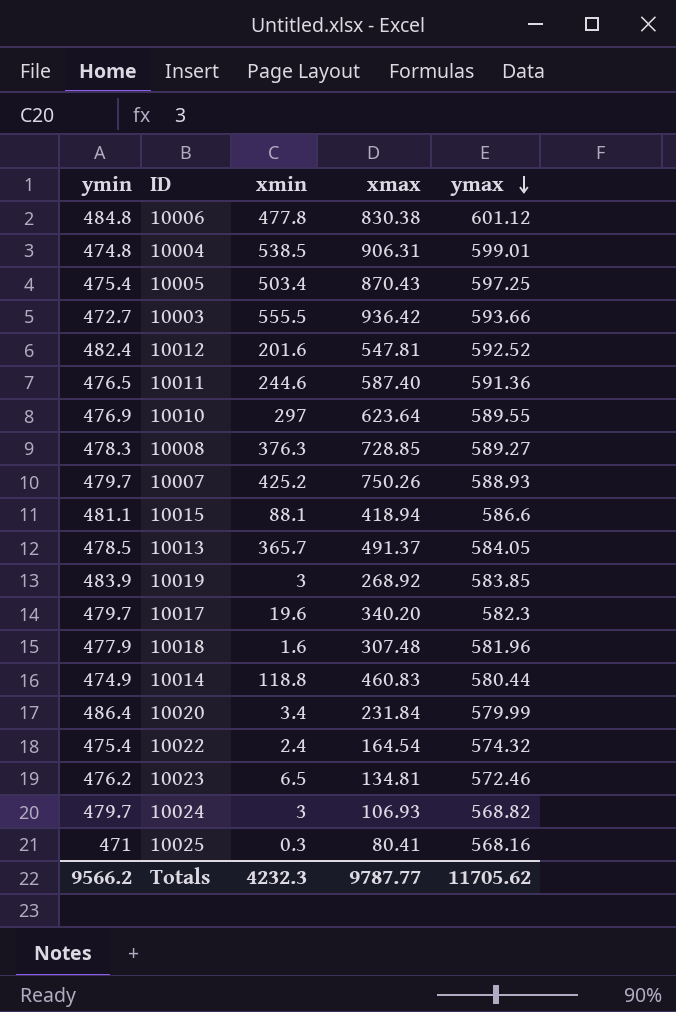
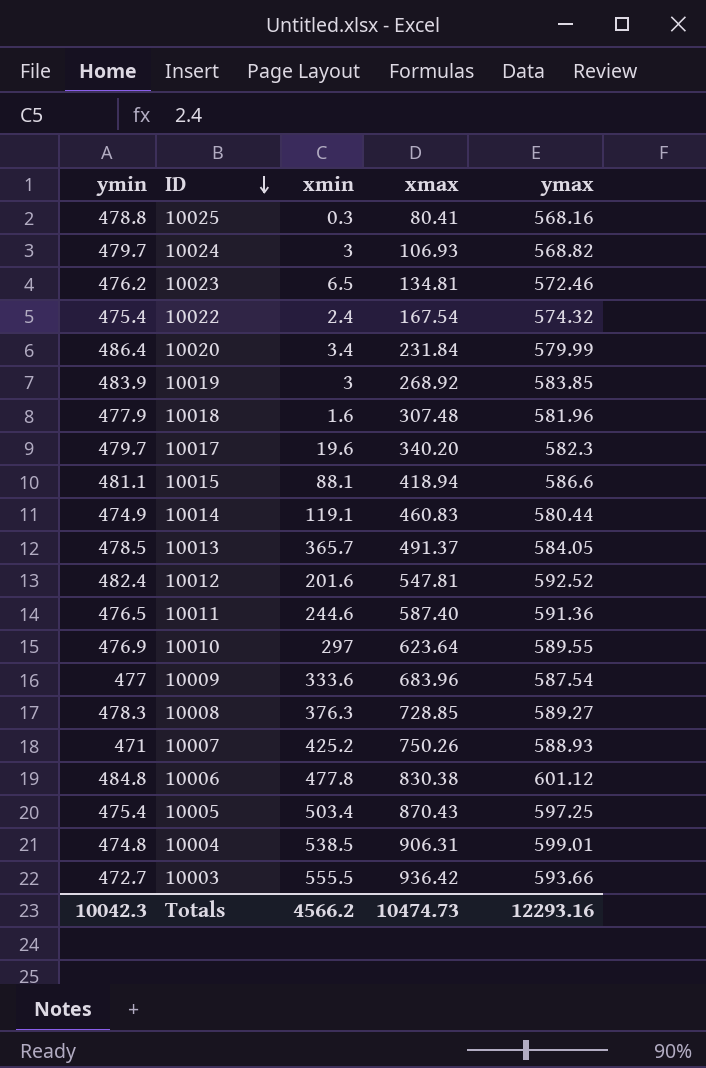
row order: ymax descending -> ID descending
10025 | ymin: 471 -> 478.8
10022 | xmax: 164.54 -> 167.54
10014 | xmin: 118.8 -> 119.1
row 10009: none -> 477 | 333.6 | 683.96 | 587.54
10007 | ymin: 479.7 -> 471
Totals | ymin: 9566.2 -> 10042.3
Totals | xmin: 4232.3 -> 4566.2
Totals | xmax: 9787.77 -> 10474.73
Totals | ymax: 11705.62 -> 12293.16

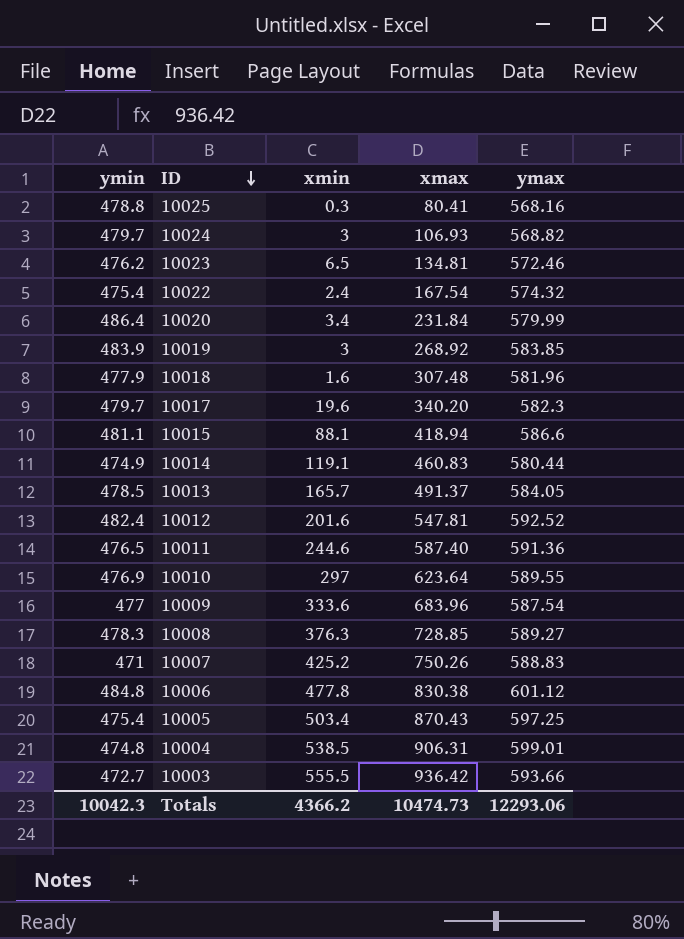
10013 | xmin: 365.7 -> 165.7
10007 | ymax: 588.93 -> 588.83
Totals | xmin: 4566.2 -> 4366.2
Totals | ymax: 12293.16 -> 12293.06

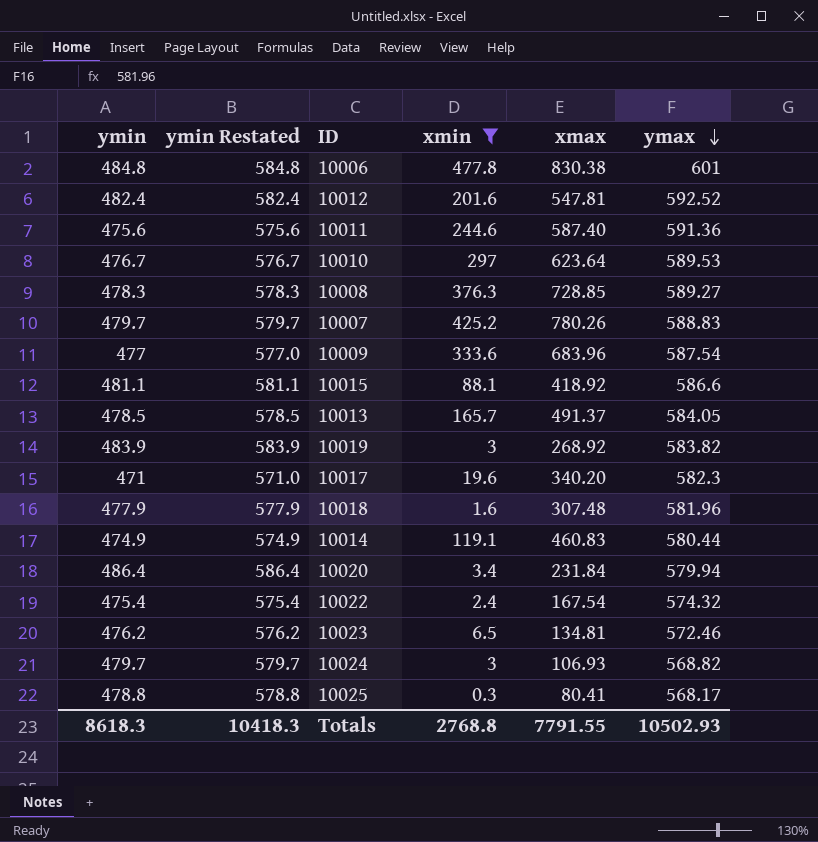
filter: none -> xmin <= 477.8
row order: ID descending -> ymax descending
column ymin Restated | formula: none -> [ymin] + 100
10006 | ymax: 601.12 -> 601
10011 | ymin: 476.5 -> 475.6
10010 | ymin: 476.9 -> 476.7
10010 | ymax: 589.55 -> 589.53
10007 | ymin: 471 -> 479.7
10007 | xmax: 750.26 -> 780.26
10015 | xmax: 418.94 -> 418.92
10019 | ymax: 583.85 -> 583.82
10017 | ymin: 479.7 -> 471
10020 | ymax: 579.99 -> 579.94
10025 | ymax: 568.16 -> 568.17
Totals | ymin: 10042.3 -> 8618.3
Totals | xmin: 4366.2 -> 2768.8
Totals | xmax: 10474.73 -> 7791.55
Totals | ymax: 12293.06 -> 10502.93

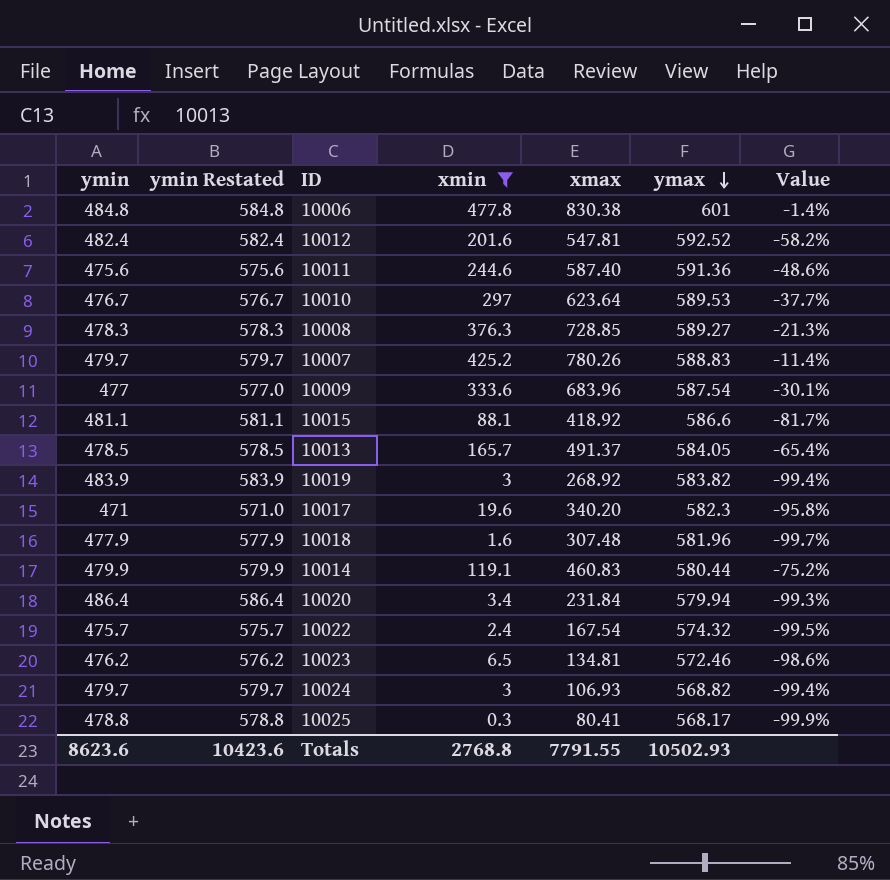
column Value | formula: none -> ([xmin] - [ymin]) / [ymin]
10014 | ymin: 474.9 -> 479.9
10014 | ymin Restated: 574.9 -> 579.9
10022 | ymin: 475.4 -> 475.7
10022 | ymin Restated: 575.4 -> 575.7
Totals | ymin: 8618.3 -> 8623.6
Totals | ymin Restated: 10418.3 -> 10423.6

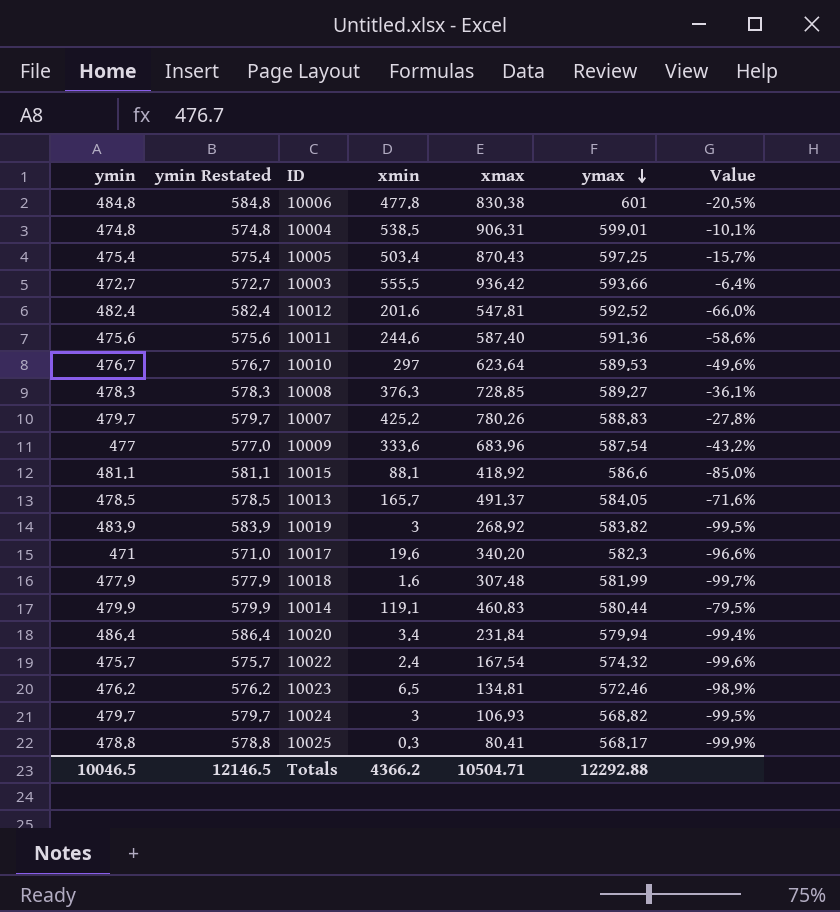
filter: xmin <= 477.8 -> none
column Value | formula: ([xmin] - [ymin]) / [ymin] -> ([xmin] - [ymax]) / [ymax]
10018 | ymax: 581.96 -> 581.99
Totals | ymin: 8623.6 -> 10046.5
Totals | ymin Restated: 10423.6 -> 12146.5
Totals | xmin: 2768.8 -> 4366.2
Totals | xmax: 7791.55 -> 10504.71
Totals | ymax: 10502.93 -> 12292.88

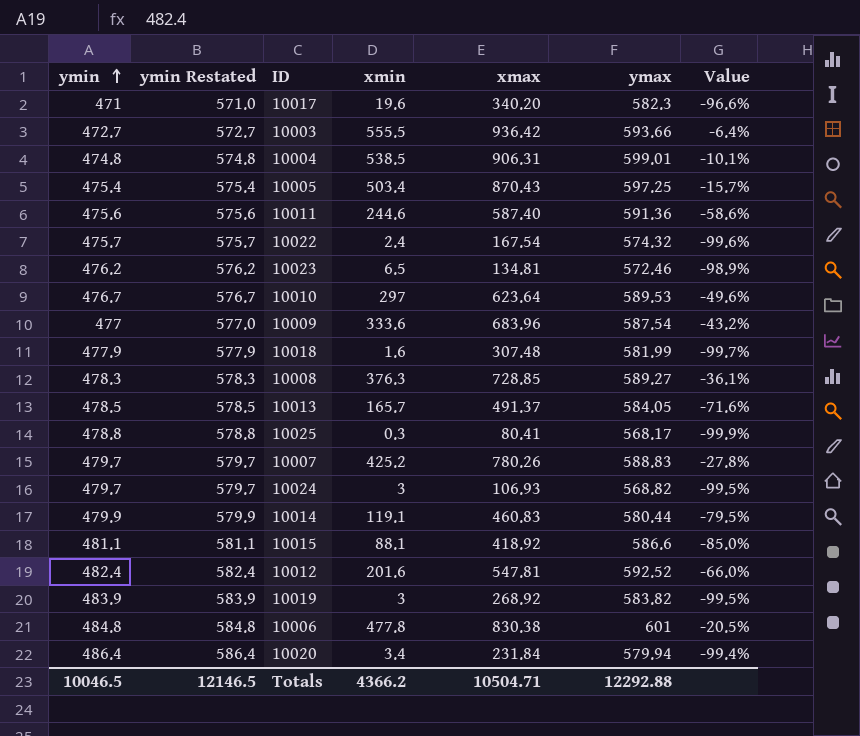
row order: ymax descending -> ymin ascending

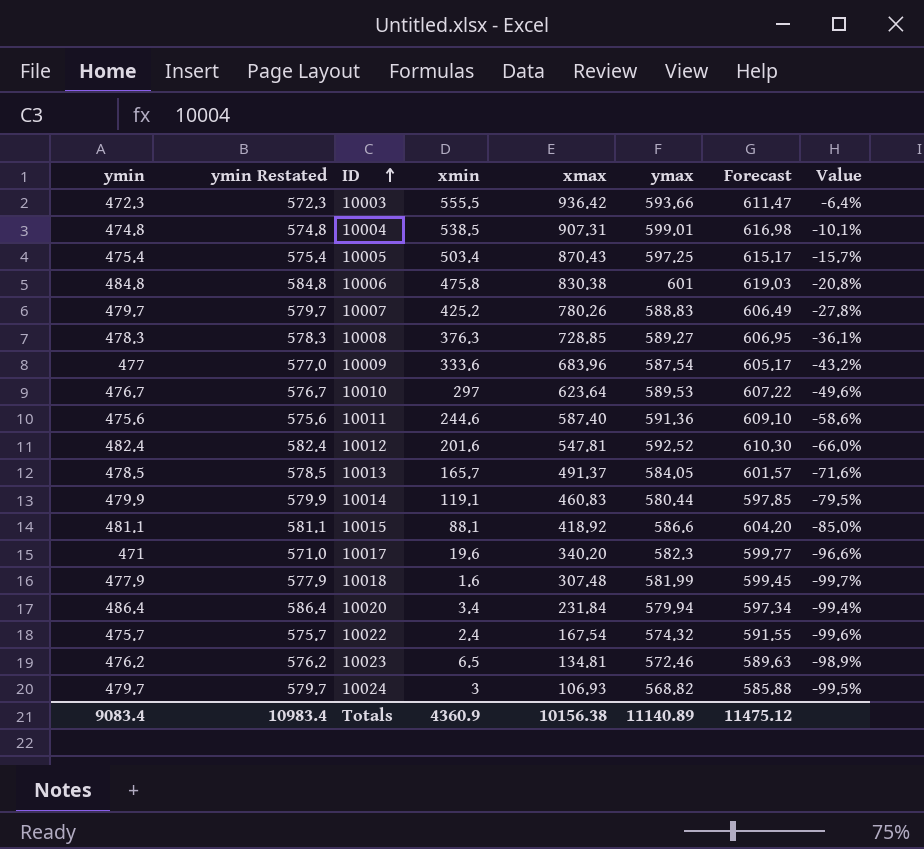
row order: ymin ascending -> ID ascending
column Forecast | formula: none -> [ymax] * 1.03
row 10025: 478.8 | 578.8 | 0.3 | 80.41 | 568.17 | -99.9% -> none
row 10019: 483.9 | 583.9 | 3 | 268.92 | 583.82 | -99.5% -> none
10003 | ymin: 472.7 -> 472.3
10003 | ymin Restated: 572.7 -> 572.3
10004 | xmax: 906.31 -> 907.31
10006 | xmin: 477.8 -> 475.8
10006 | Value: -20.5% -> -20.8%
Totals | ymin: 10046.5 -> 9083.4
Totals | ymin Restated: 12146.5 -> 10983.4
Totals | xmin: 4366.2 -> 4360.9
Totals | xmax: 10504.71 -> 10156.38
Totals | ymax: 12292.88 -> 11140.89

